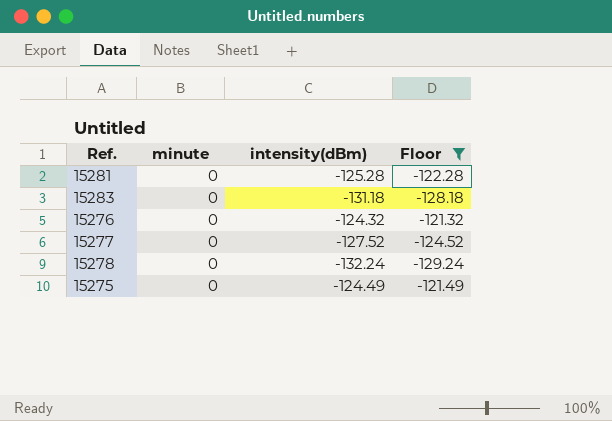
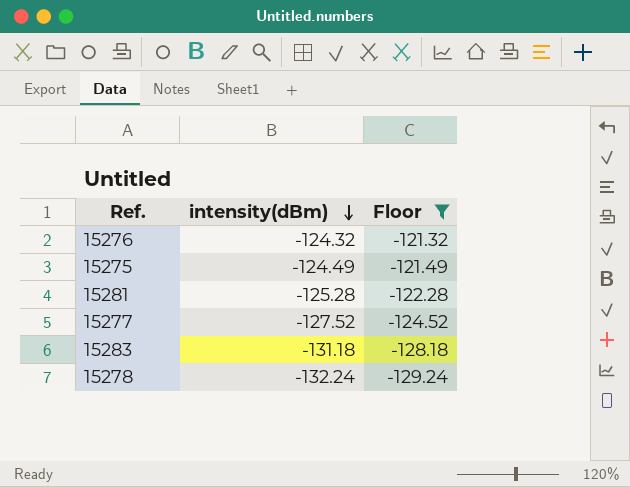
row order: none -> intensity(dBm) descending
column minute | position: 2 -> none

